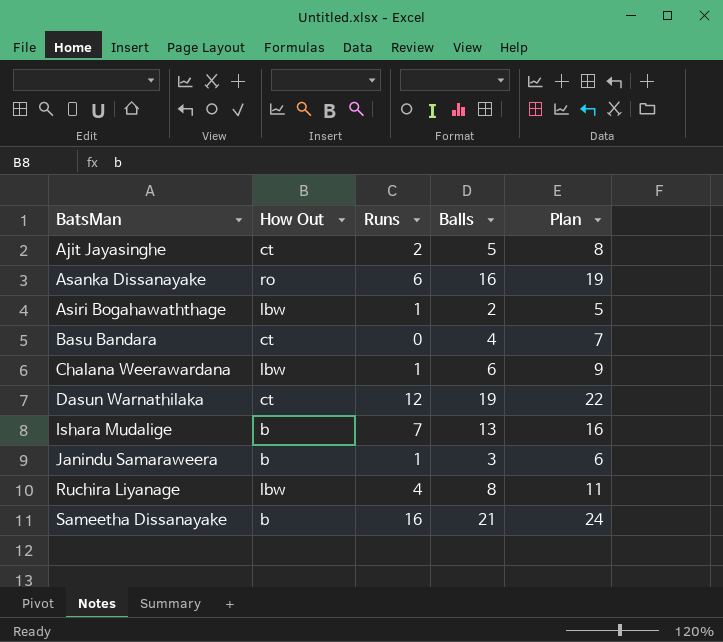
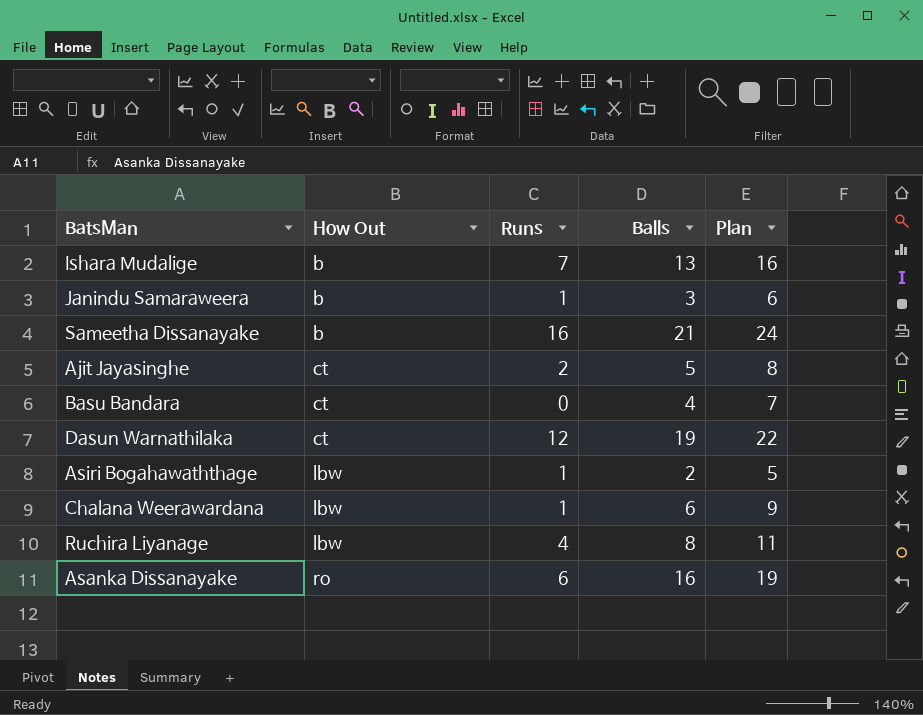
row order: BatsMan ascending -> How Out ascending

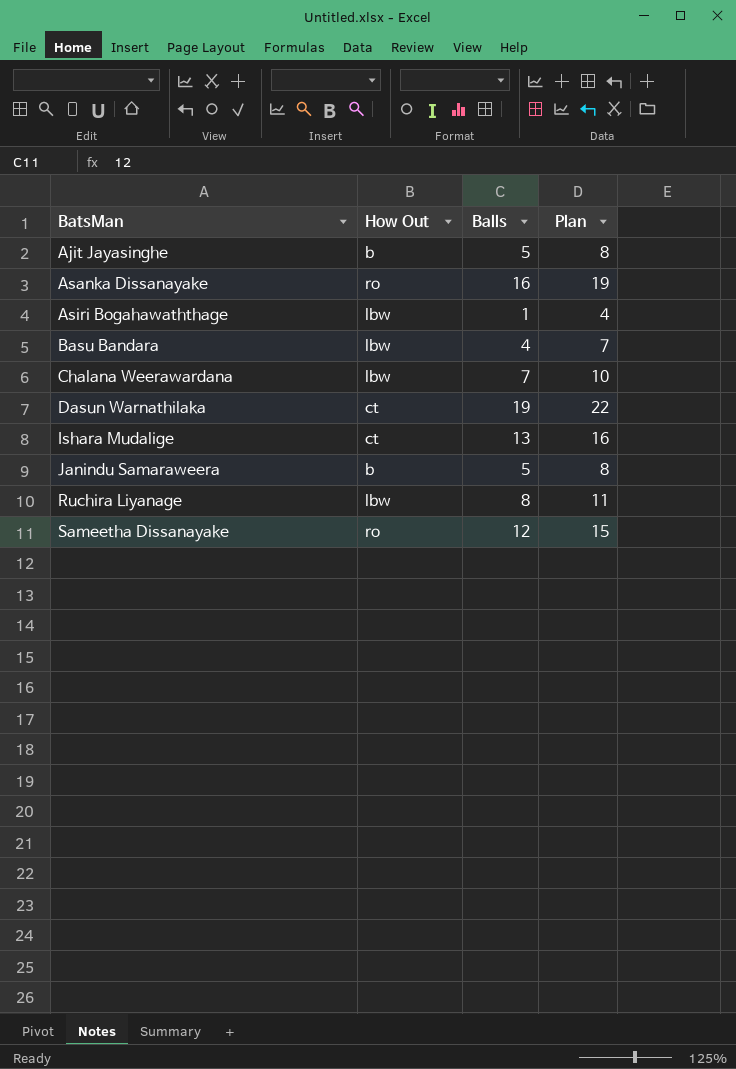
row order: How Out ascending -> BatsMan ascending
column Runs | position: 3 -> none
Ajit Jayasinghe | How Out: ct -> b
Asiri Bogahawaththage | Balls: 2 -> 1
Asiri Bogahawaththage | Plan: 5 -> 4
Basu Bandara | How Out: ct -> lbw
Chalana Weerawardana | Balls: 6 -> 7
Chalana Weerawardana | Plan: 9 -> 10
Ishara Mudalige | How Out: b -> ct
Janindu Samaraweera | Balls: 3 -> 5
Janindu Samaraweera | Plan: 6 -> 8
Sameetha Dissanayake | How Out: b -> ro
Sameetha Dissanayake | Balls: 21 -> 12
Sameetha Dissanayake | Plan: 24 -> 15

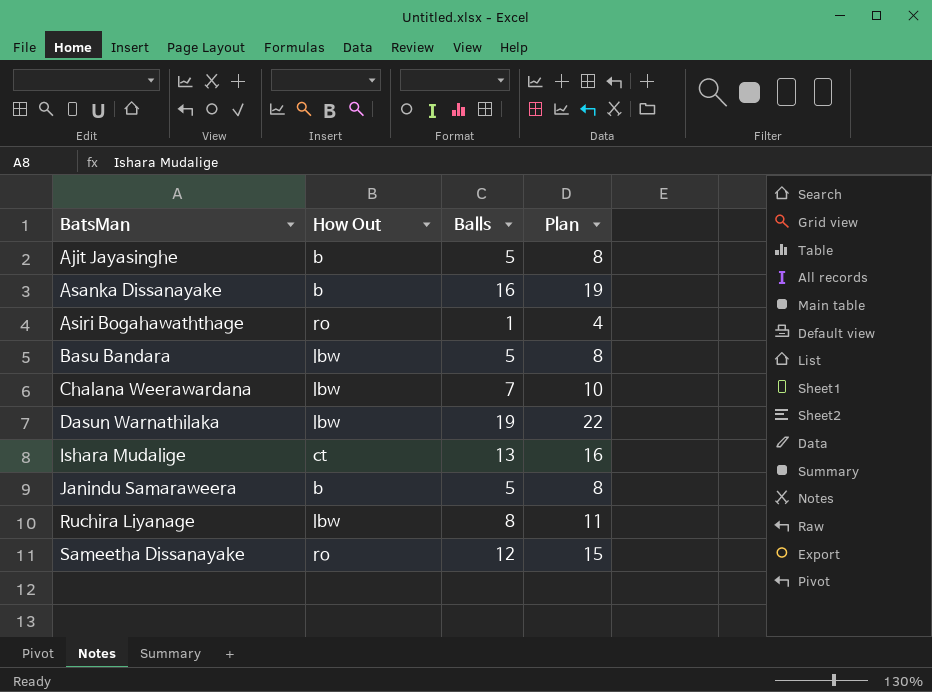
Asanka Dissanayake | How Out: ro -> b
Asiri Bogahawaththage | How Out: lbw -> ro
Basu Bandara | Balls: 4 -> 5
Basu Bandara | Plan: 7 -> 8
Dasun Warnathilaka | How Out: ct -> lbw

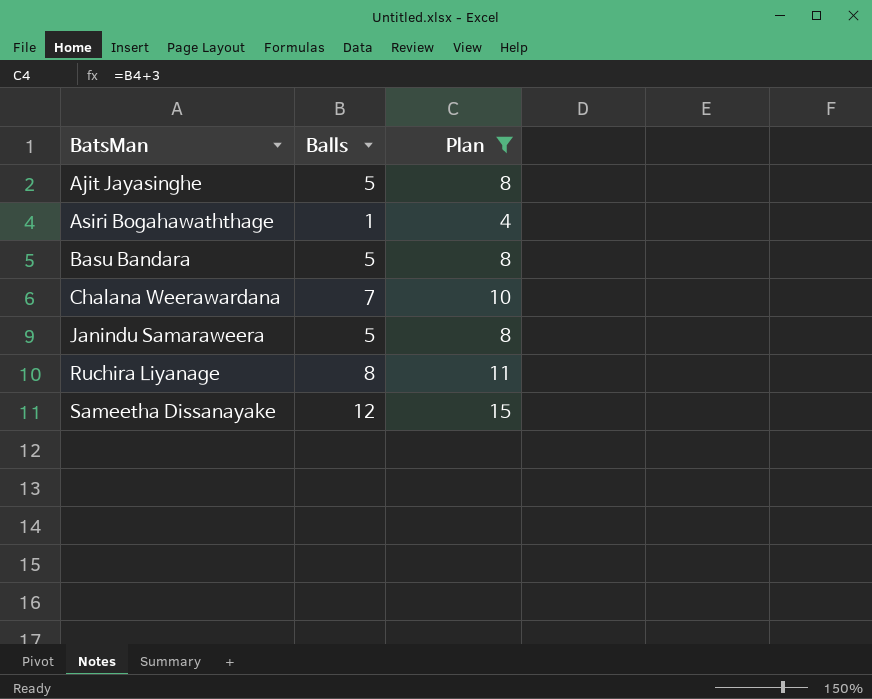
filter: none -> Plan <= 15
column How Out | position: 2 -> none

